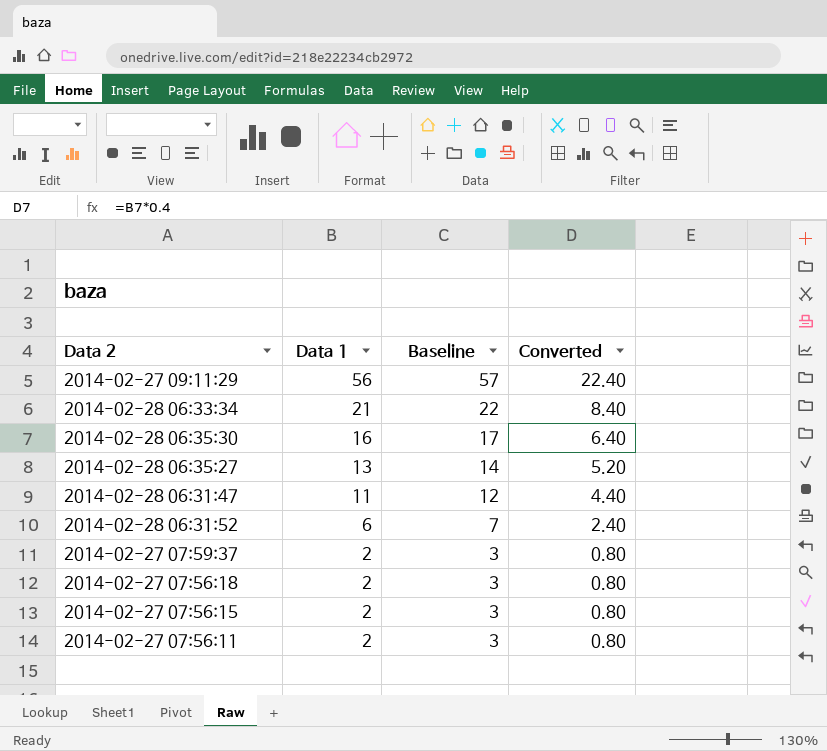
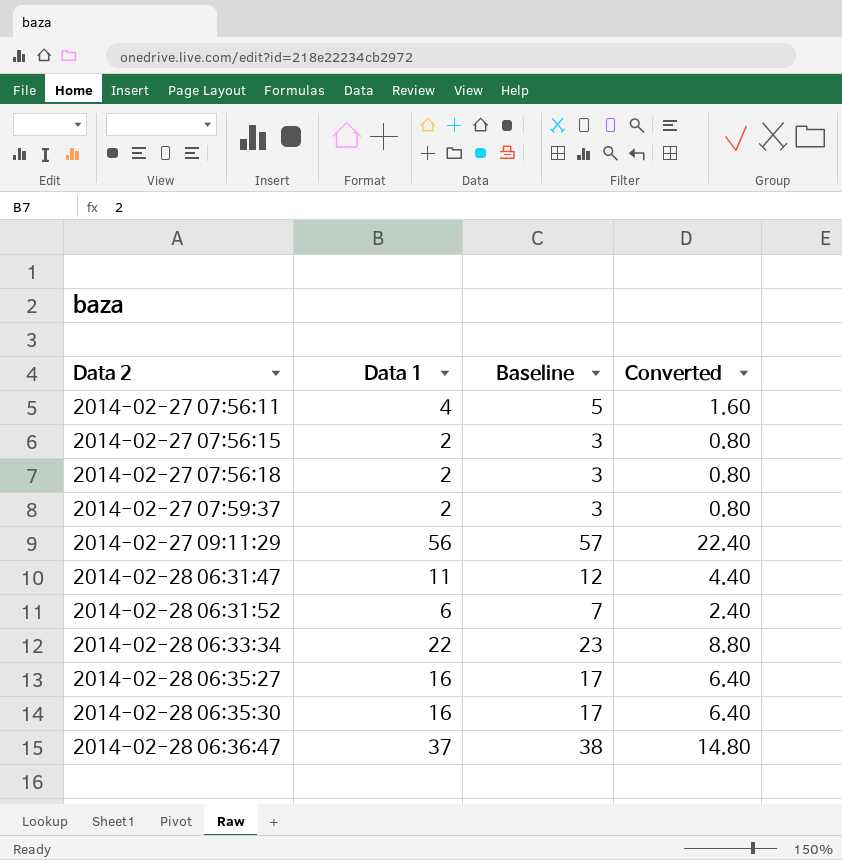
row order: Data 1 descending -> Data 2 ascending
2014-02-27 07:56:11 | Data 1: 2 -> 4
2014-02-27 07:56:11 | Baseline: 3 -> 5
2014-02-27 07:56:11 | Converted: 0.80 -> 1.60
2014-02-28 06:33:34 | Data 1: 21 -> 22
2014-02-28 06:33:34 | Baseline: 22 -> 23
2014-02-28 06:33:34 | Converted: 8.40 -> 8.80
2014-02-28 06:35:27 | Data 1: 13 -> 16
2014-02-28 06:35:27 | Baseline: 14 -> 17
2014-02-28 06:35:27 | Converted: 5.20 -> 6.40
row 2014-02-28 06:36:47: none -> 37 | 38 | 14.80

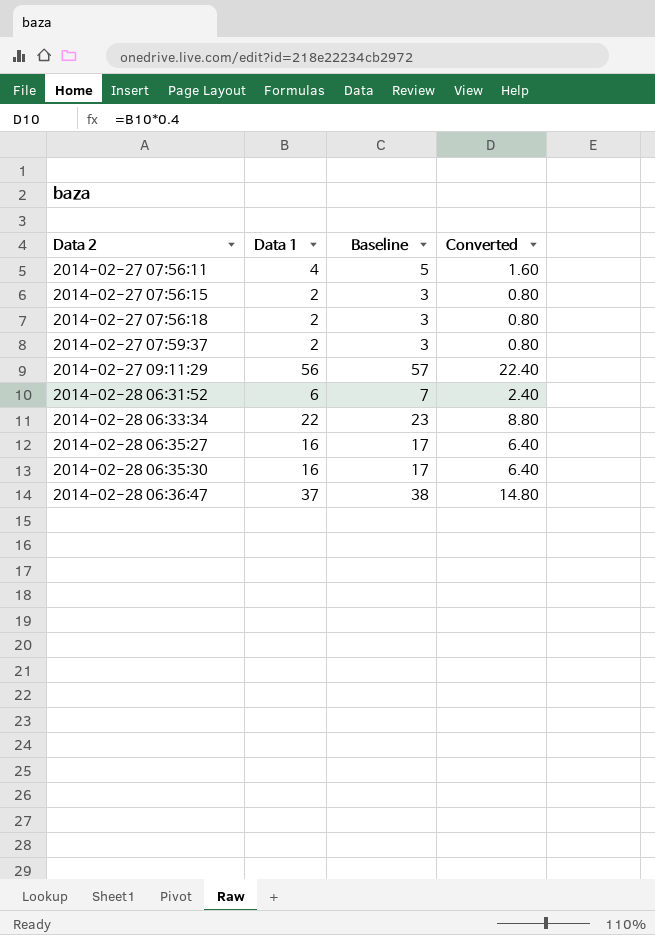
row 2014-02-28 06:31:47: 11 | 12 | 4.40 -> none

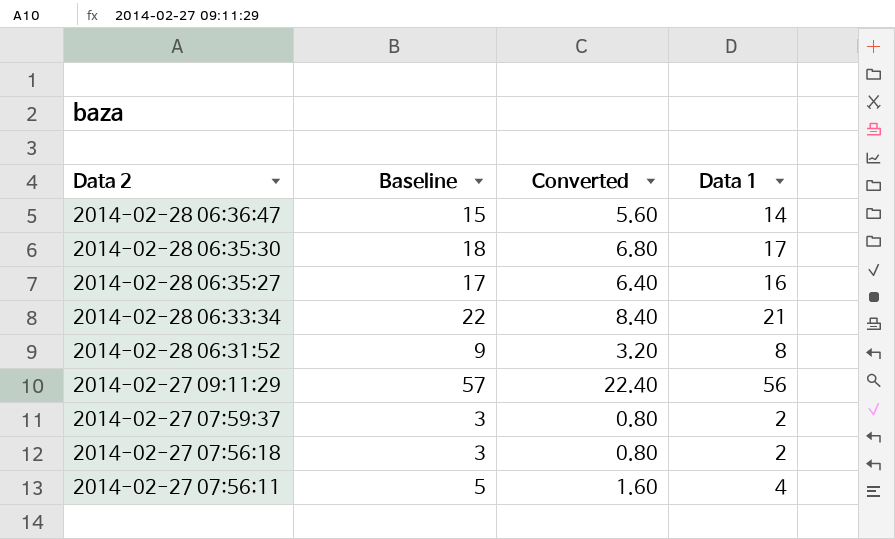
row order: Data 2 ascending -> Data 2 descending
column Data 1 | position: 2 -> 4
row 2014-02-27 07:56:15: 2 | 3 | 0.80 -> none
2014-02-28 06:36:47 | Baseline: 38 -> 15
2014-02-28 06:36:47 | Converted: 14.80 -> 5.60
2014-02-28 06:36:47 | Data 1: 37 -> 14
2014-02-28 06:35:30 | Baseline: 17 -> 18
2014-02-28 06:35:30 | Converted: 6.40 -> 6.80
2014-02-28 06:35:30 | Data 1: 16 -> 17
2014-02-28 06:33:34 | Baseline: 23 -> 22
2014-02-28 06:33:34 | Converted: 8.80 -> 8.40
2014-02-28 06:33:34 | Data 1: 22 -> 21
2014-02-28 06:31:52 | Baseline: 7 -> 9
2014-02-28 06:31:52 | Converted: 2.40 -> 3.20
2014-02-28 06:31:52 | Data 1: 6 -> 8

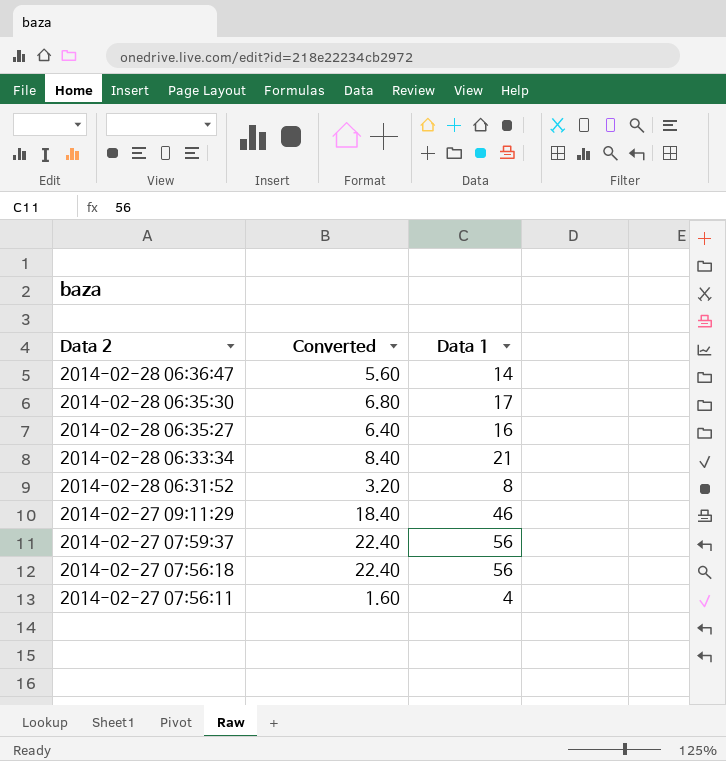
column Baseline | formula: [Data 1] + 1 -> none
2014-02-27 09:11:29 | Converted: 22.40 -> 18.40
2014-02-27 09:11:29 | Data 1: 56 -> 46
2014-02-27 07:59:37 | Converted: 0.80 -> 22.40
2014-02-27 07:59:37 | Data 1: 2 -> 56
2014-02-27 07:56:18 | Converted: 0.80 -> 22.40
2014-02-27 07:56:18 | Data 1: 2 -> 56

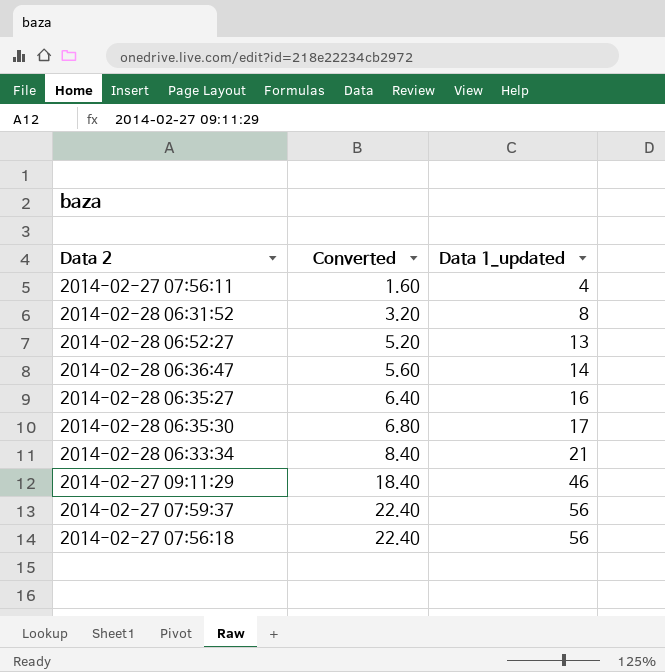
row order: Data 2 descending -> Converted ascending
column name: Data 1 -> Data 1_updated
row 2014-02-28 06:52:27: none -> 5.20 | 13

